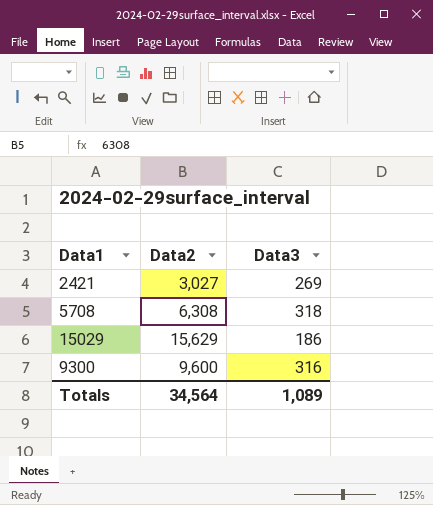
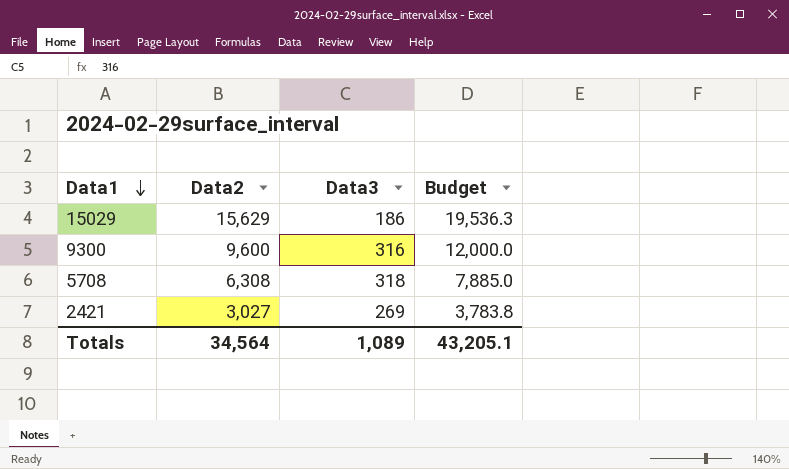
row order: none -> Data1 descending
column Budget | formula: none -> [Data2] * 1.25

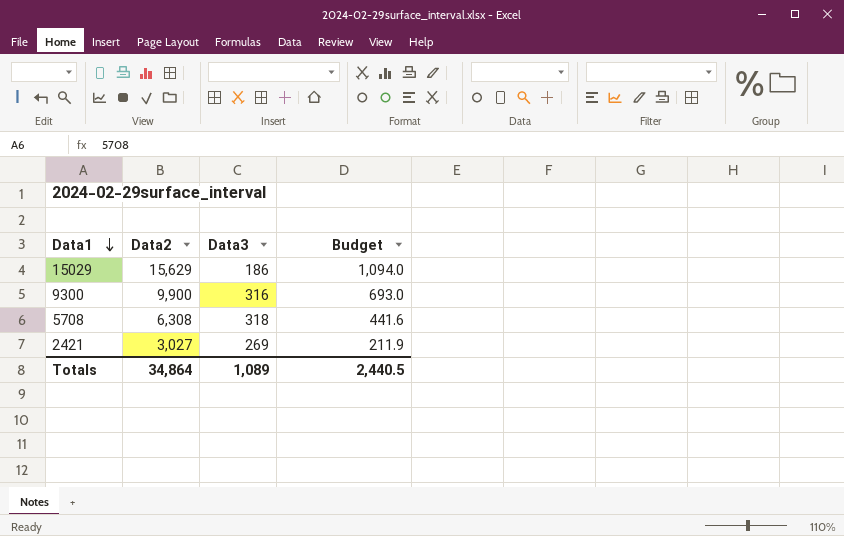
column Budget | formula: [Data2] * 1.25 -> [Data2] * 0.07
9300 | Data2: 9,600 -> 9,900
Totals | Data2: 34,564 -> 34,864
Totals | Budget: 43,205.1 -> 2,440.5

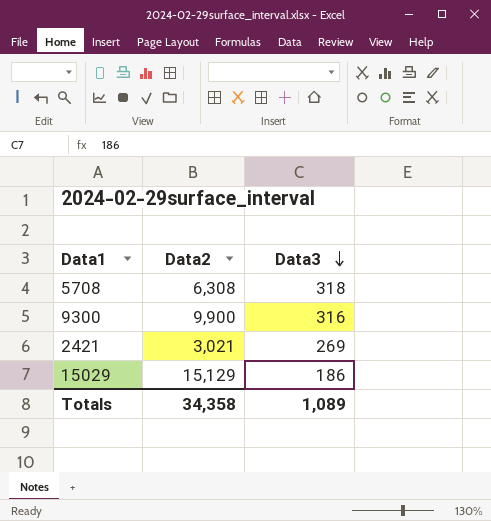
row order: Data1 descending -> Data3 descending
column Budget | formula: [Data2] * 0.07 -> none
2421 | Data2: 3,027 -> 3,021
15029 | Data2: 15,629 -> 15,129
Totals | Data2: 34,864 -> 34,358

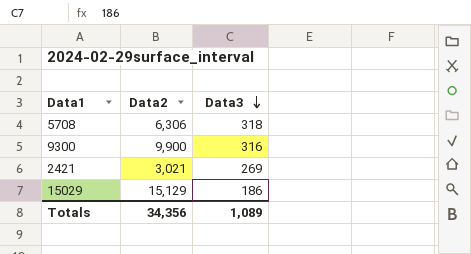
5708 | Data2: 6,308 -> 6,306
Totals | Data2: 34,358 -> 34,356

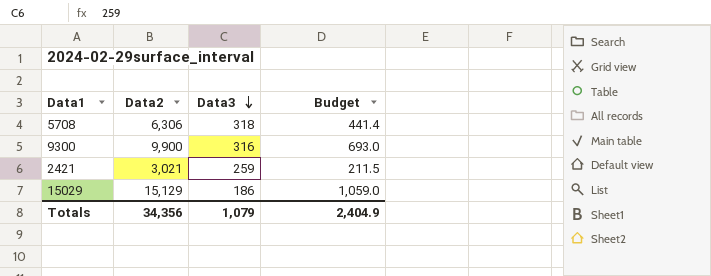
column Budget | formula: none -> [Data2] * 0.07
2421 | Data3: 269 -> 259
Totals | Data3: 1,089 -> 1,079

